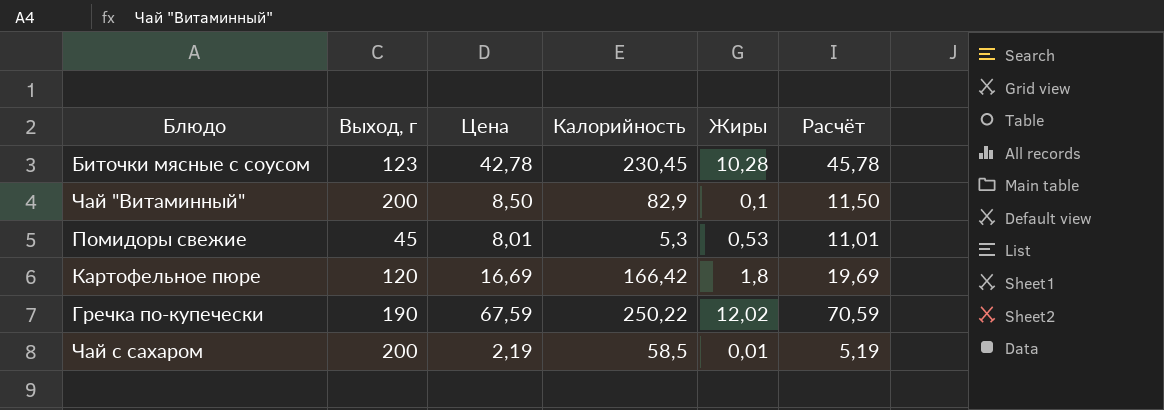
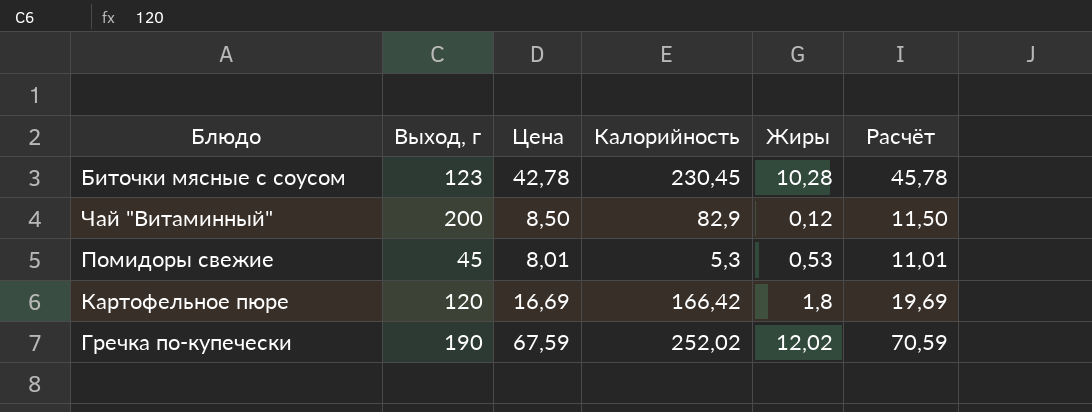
row Чай с сахаром: 200 | 2,19 | 58,5 | 0,01 | 5,19 -> none
Чай "Витаминный" | Жиры: 0,1 -> 0,12
Гречка по-купечески | Калорийность: 250,22 -> 252,02

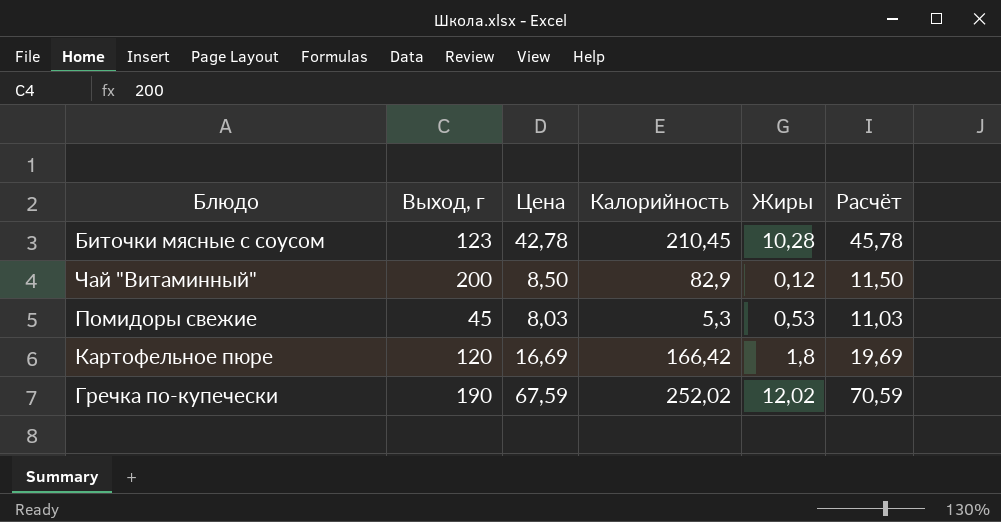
Биточки мясные с соусом | Калорийность: 230,45 -> 210,45
Помидоры свежие | Цена: 8,01 -> 8,03
Помидоры свежие | Расчёт: 11,01 -> 11,03

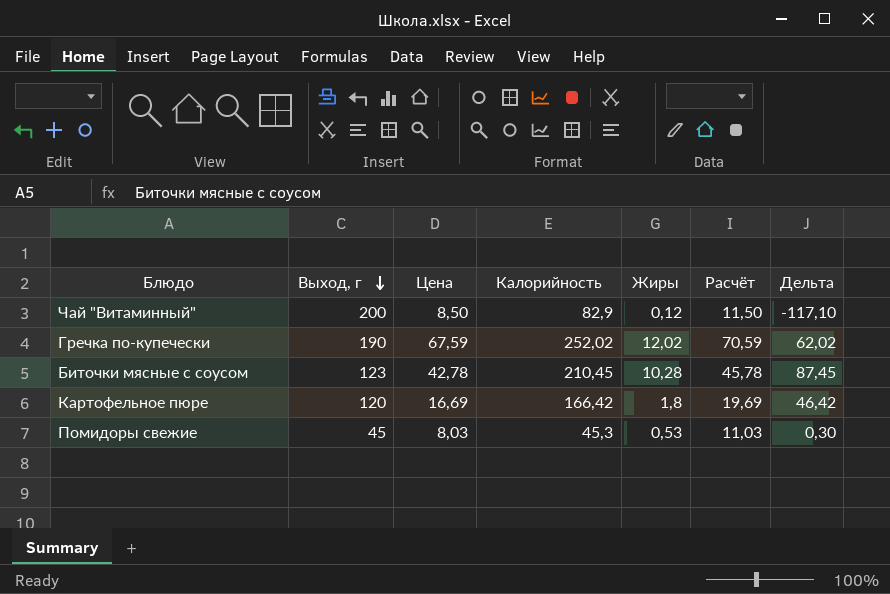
row order: none -> Выход, г descending
column Дельта | formula: none -> [Калорийность] - [Выход, г]
Помидоры свежие | Калорийность: 5,3 -> 45,3

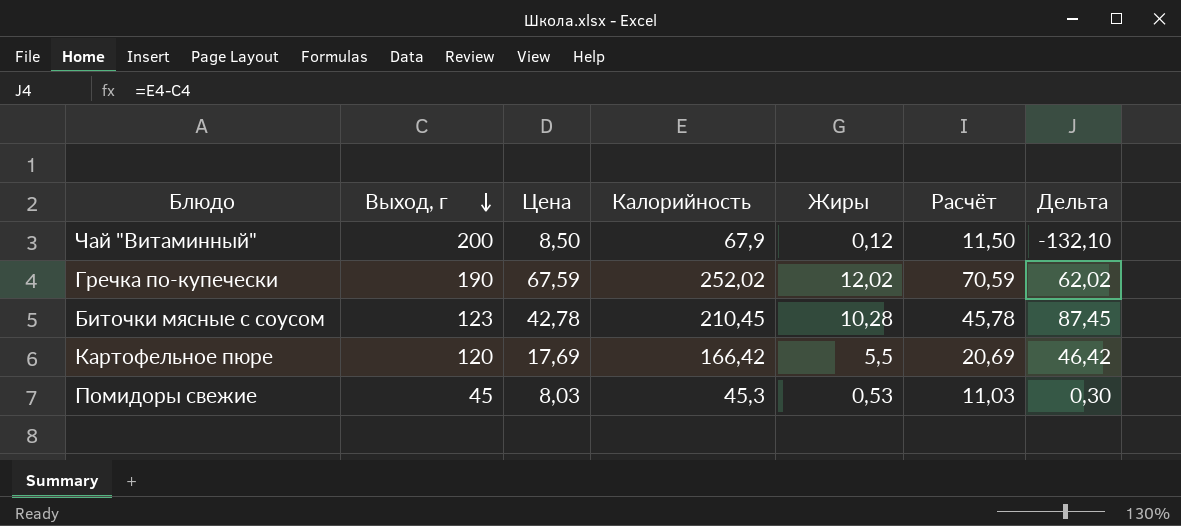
Чай "Витаминный" | Калорийность: 82,9 -> 67,9
Чай "Витаминный" | Дельта: -117,10 -> -132,10
Картофельное пюре | Цена: 16,69 -> 17,69
Картофельное пюре | Жиры: 1,8 -> 5,5
Картофельное пюре | Расчёт: 19,69 -> 20,69

